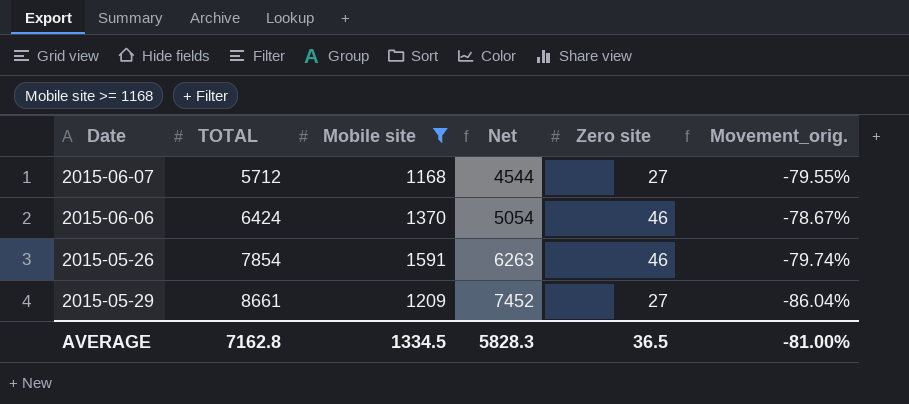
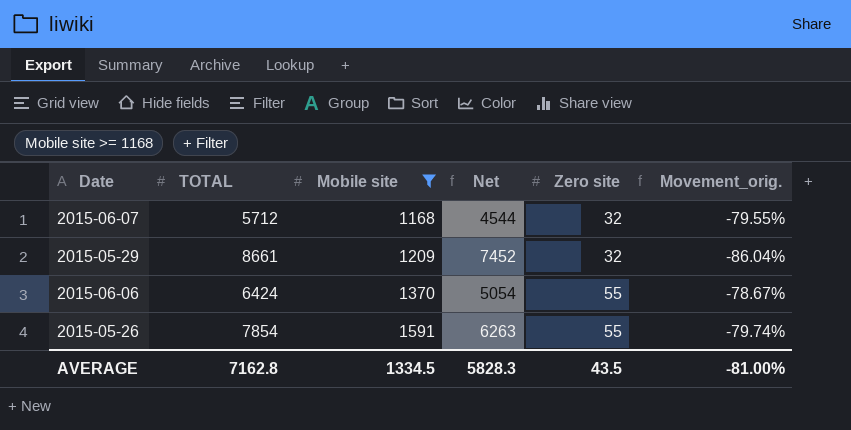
row order: TOTAL ascending -> Mobile site ascending
2015-06-07 | Zero site: 27 -> 32
2015-05-29 | Zero site: 27 -> 32
2015-06-06 | Zero site: 46 -> 55
2015-05-26 | Zero site: 46 -> 55
AVERAGE | Zero site: 36.5 -> 43.5

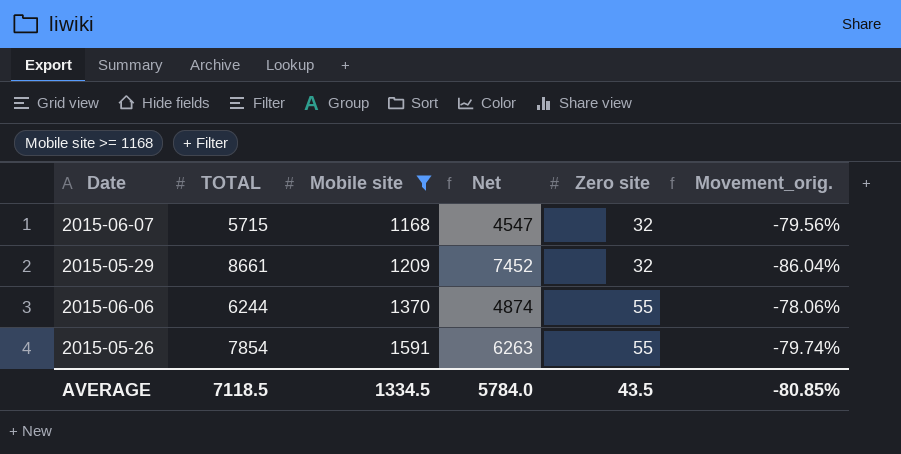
2015-06-07 | TOTAL: 5712 -> 5715
2015-06-07 | Net: 4544 -> 4547
2015-06-07 | Movement_orig.: -79.55% -> -79.56%
2015-06-06 | TOTAL: 6424 -> 6244
2015-06-06 | Net: 5054 -> 4874
2015-06-06 | Movement_orig.: -78.67% -> -78.06%
AVERAGE | TOTAL: 7162.8 -> 7118.5
AVERAGE | Net: 5828.3 -> 5784.0
AVERAGE | Movement_orig.: -81.00% -> -80.85%

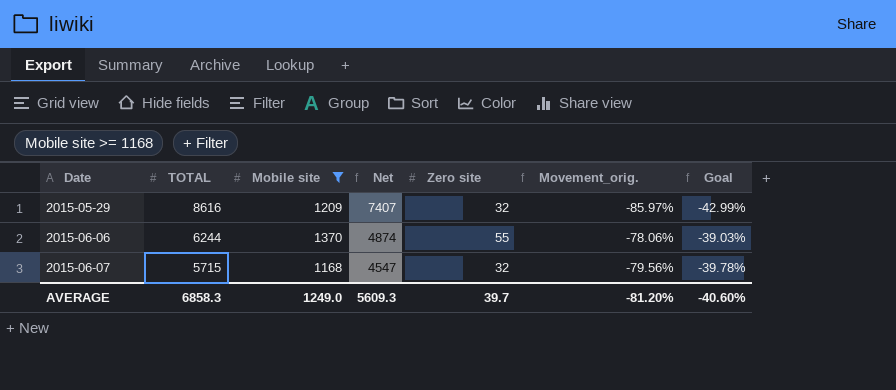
row order: Mobile site ascending -> Date ascending
column Goal | formula: none -> [Movement_orig.] * 0.5
row 2015-05-26: 7854 | 1591 | 6263 | 55 | -79.74% -> none
2015-05-29 | TOTAL: 8661 -> 8616
2015-05-29 | Net: 7452 -> 7407
2015-05-29 | Movement_orig.: -86.04% -> -85.97%
AVERAGE | TOTAL: 7118.5 -> 6858.3
AVERAGE | Mobile site: 1334.5 -> 1249.0
AVERAGE | Net: 5784.0 -> 5609.3
AVERAGE | Zero site: 43.5 -> 39.7
AVERAGE | Movement_orig.: -80.85% -> -81.20%

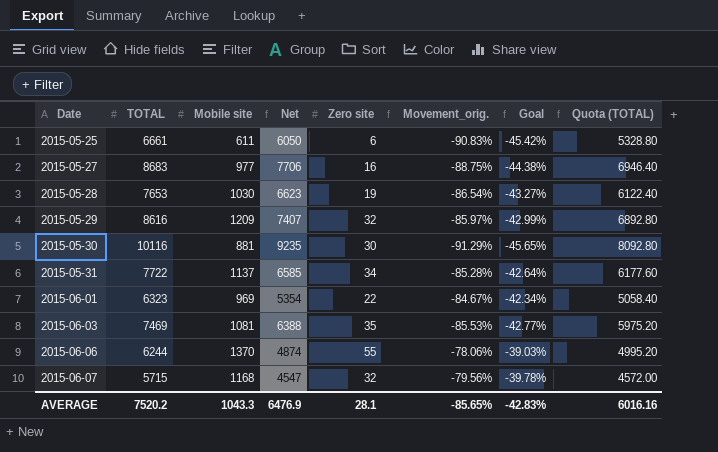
filter: Mobile site >= 1168 -> none
column Quota (TOTAL) | formula: none -> [TOTAL] * 0.8
AVERAGE | TOTAL: 6858.3 -> 7520.2
AVERAGE | Mobile site: 1249.0 -> 1043.3
AVERAGE | Net: 5609.3 -> 6476.9
AVERAGE | Zero site: 39.7 -> 28.1
AVERAGE | Movement_orig.: -81.20% -> -85.65%
AVERAGE | Goal: -40.60% -> -42.83%

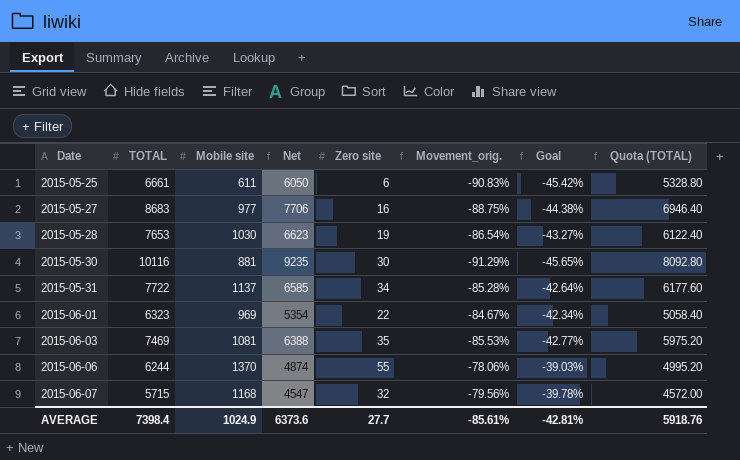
row 2015-05-29: 8616 | 1209 | 7407 | 32 | -85.97% | -42.99% | 6892.80 -> none
AVERAGE | TOTAL: 7520.2 -> 7398.4
AVERAGE | Mobile site: 1043.3 -> 1024.9
AVERAGE | Net: 6476.9 -> 6373.6
AVERAGE | Zero site: 28.1 -> 27.7
AVERAGE | Movement_orig.: -85.65% -> -85.61%
AVERAGE | Goal: -42.83% -> -42.81%
AVERAGE | Quota (TOTAL): 6016.16 -> 5918.76

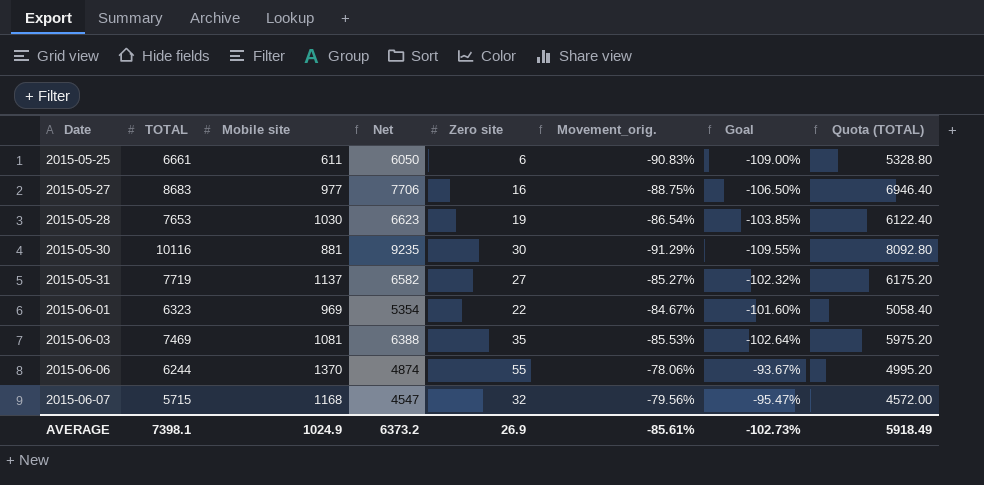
column Goal | formula: [Movement_orig.] * 0.5 -> [Movement_orig.] * 1.2
2015-05-31 | TOTAL: 7722 -> 7719
2015-05-31 | Net: 6585 -> 6582
2015-05-31 | Zero site: 34 -> 27
2015-05-31 | Movement_orig.: -85.28% -> -85.27%
2015-05-31 | Quota (TOTAL): 6177.60 -> 6175.20
AVERAGE | TOTAL: 7398.4 -> 7398.1
AVERAGE | Net: 6373.6 -> 6373.2
AVERAGE | Zero site: 27.7 -> 26.9
AVERAGE | Goal: -42.81% -> -102.73%
AVERAGE | Quota (TOTAL): 5918.76 -> 5918.49

